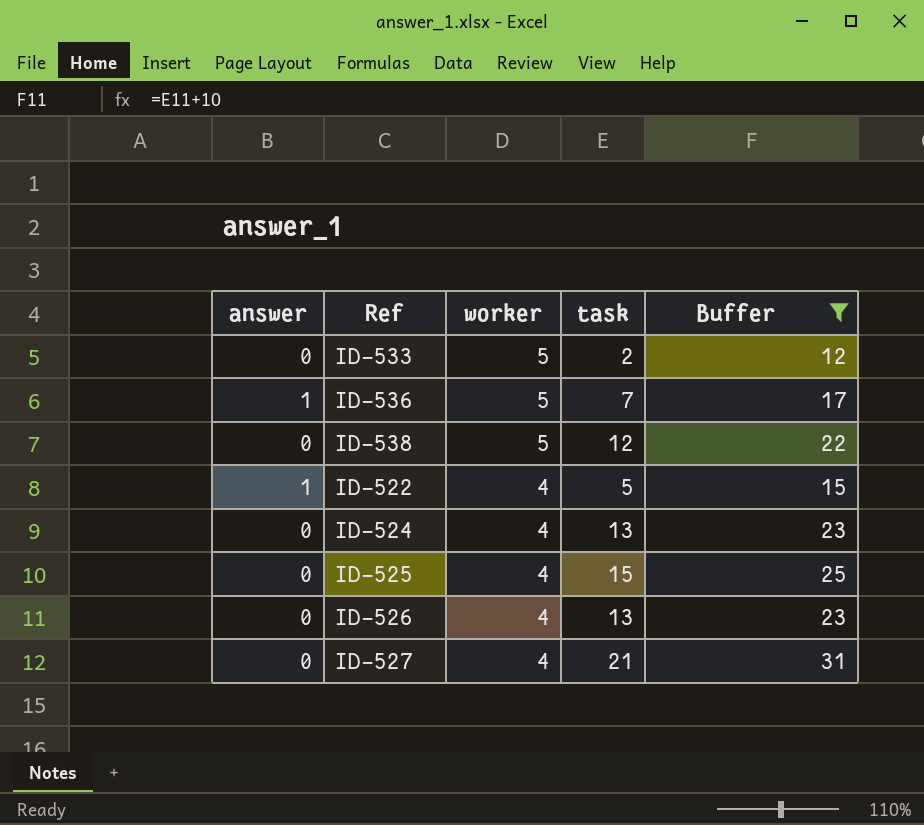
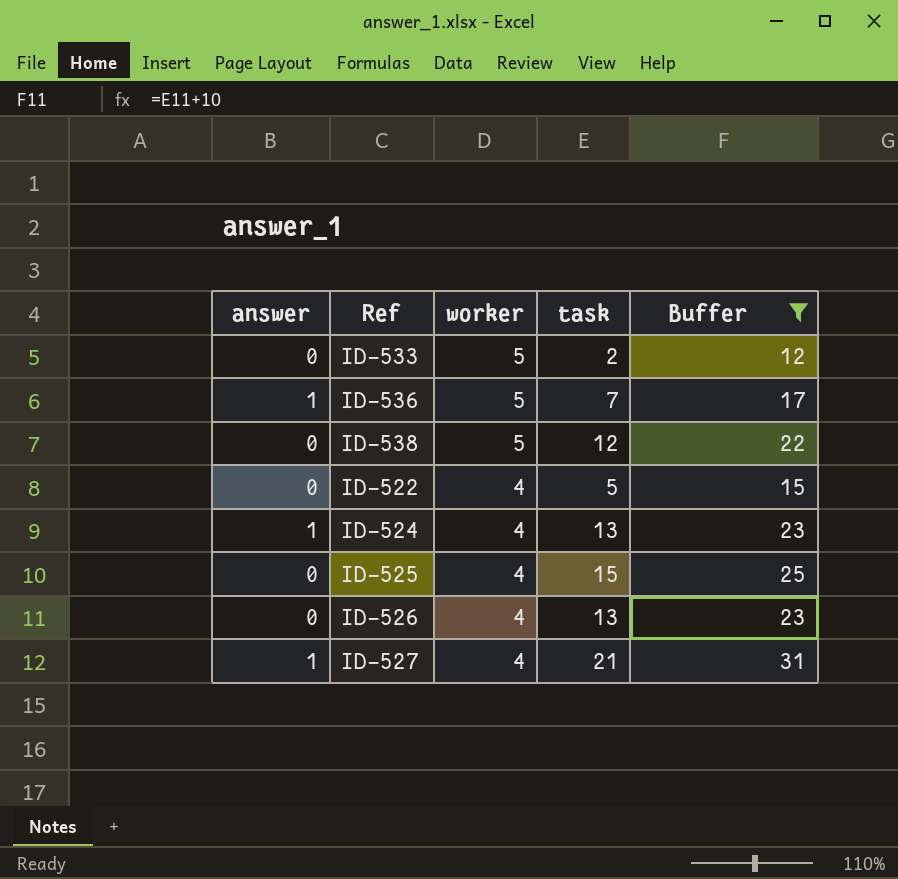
ID-522 | answer: 1 -> 0
ID-524 | answer: 0 -> 1
ID-527 | answer: 0 -> 1

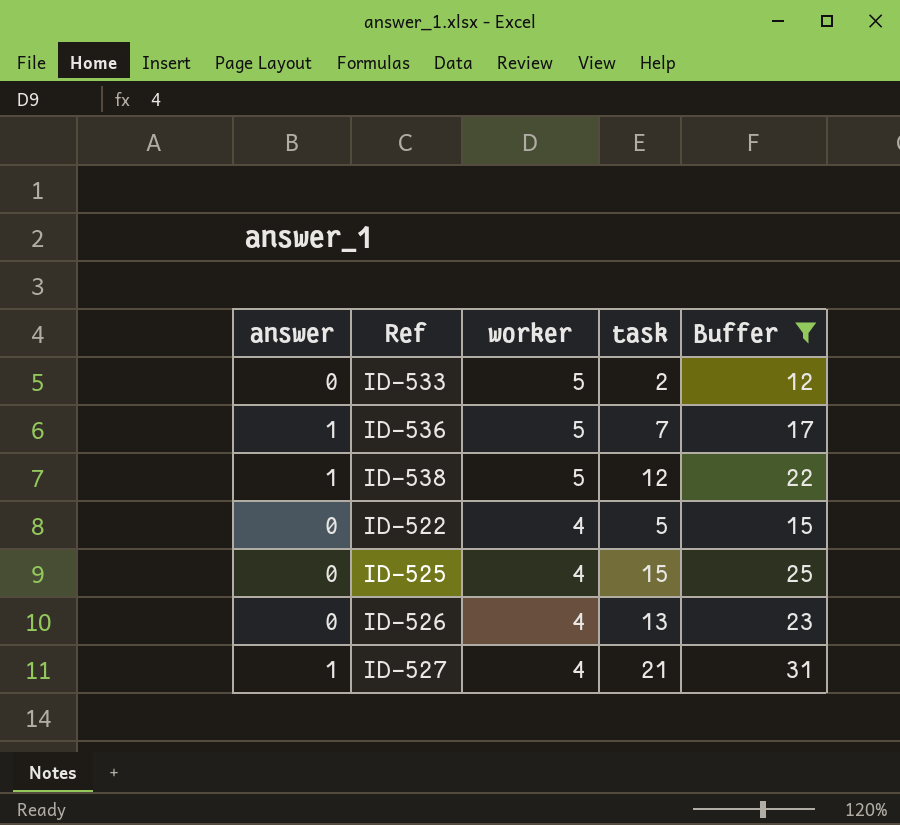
row ID-524: 1 | 4 | 13 | 23 -> none
ID-538 | answer: 0 -> 1

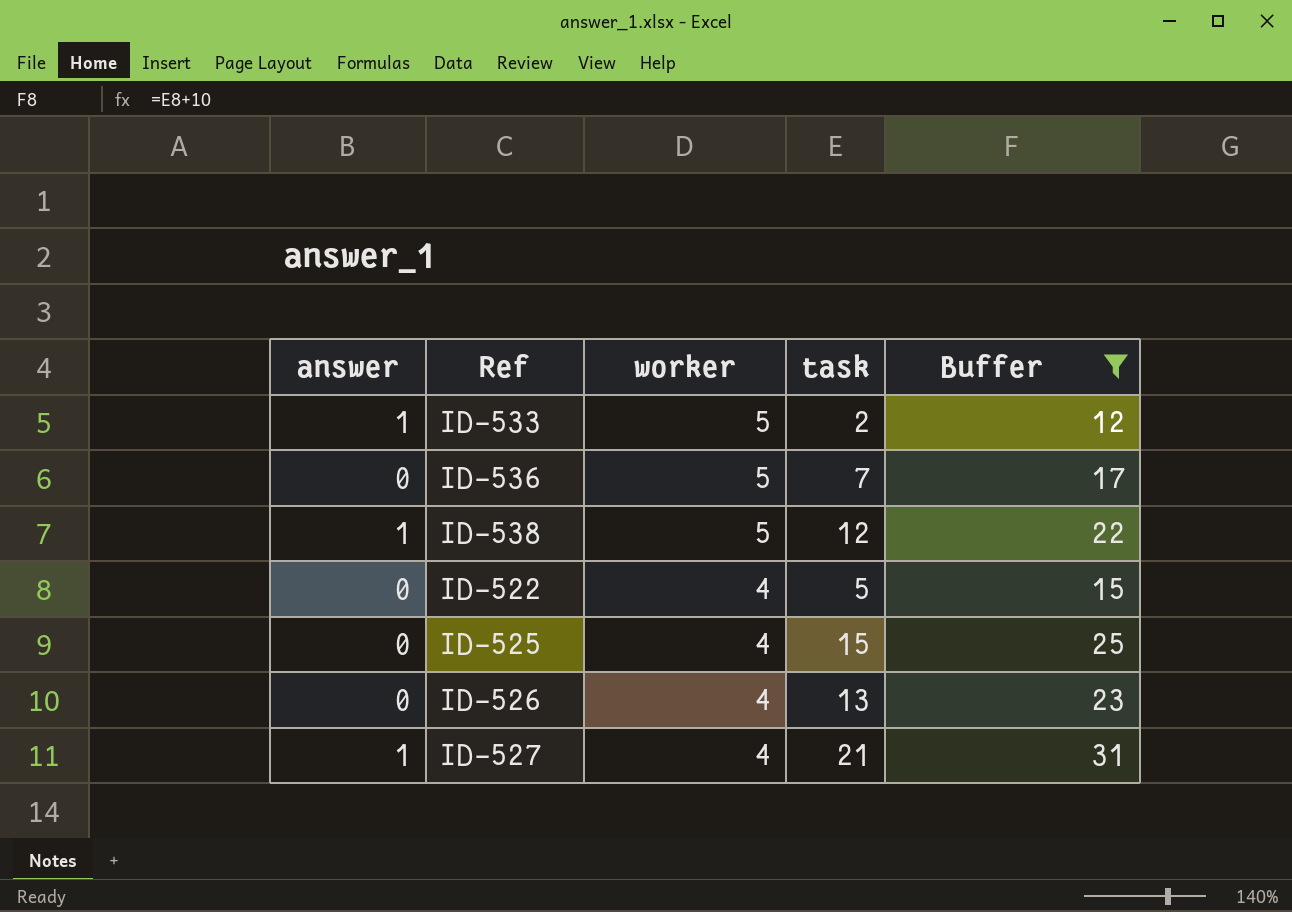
ID-533 | answer: 0 -> 1
ID-536 | answer: 1 -> 0

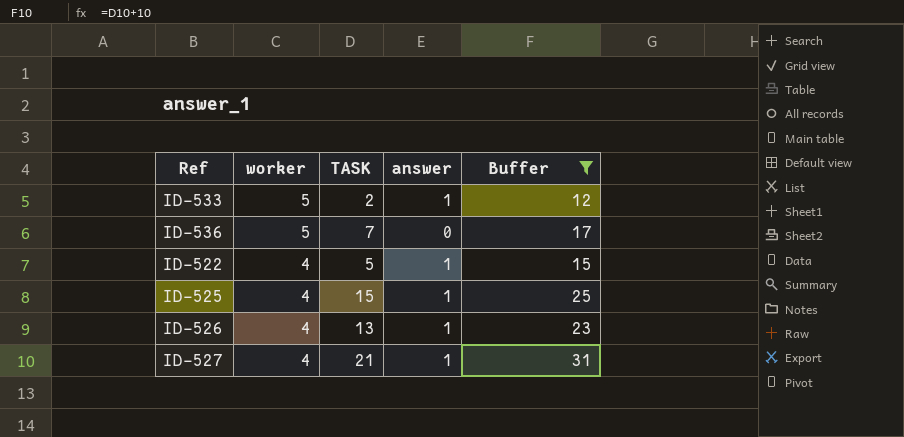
column name: task -> TASK
column answer | position: 1 -> 4
row ID-538: 1 | 5 | 12 | 22 -> none
ID-522 | answer: 0 -> 1
ID-525 | answer: 0 -> 1
ID-526 | answer: 0 -> 1

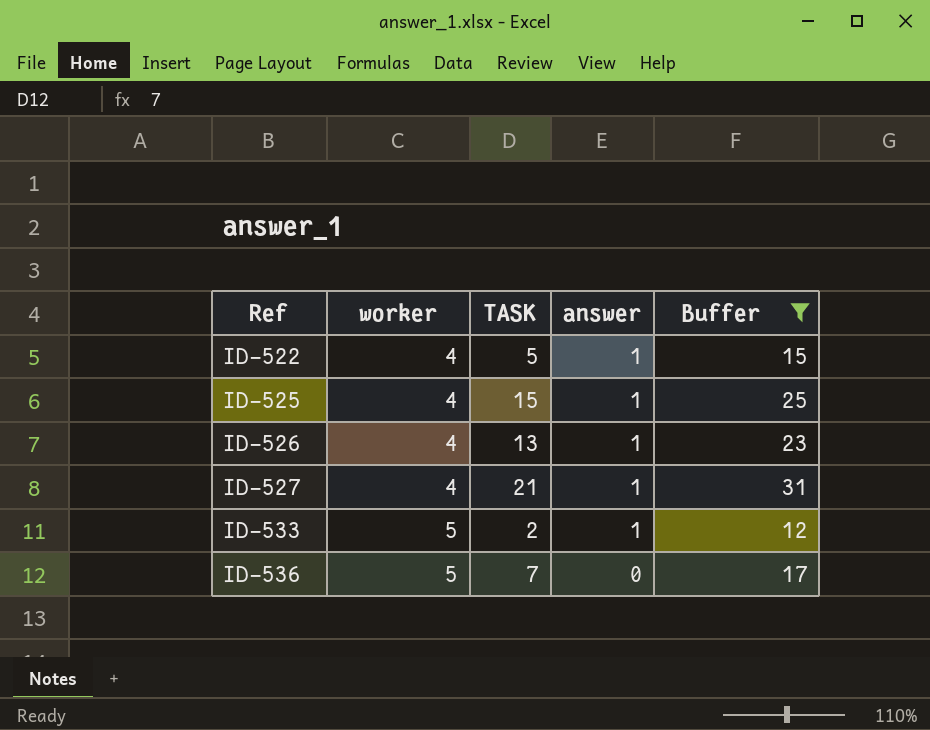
row order: worker descending -> Ref ascending

